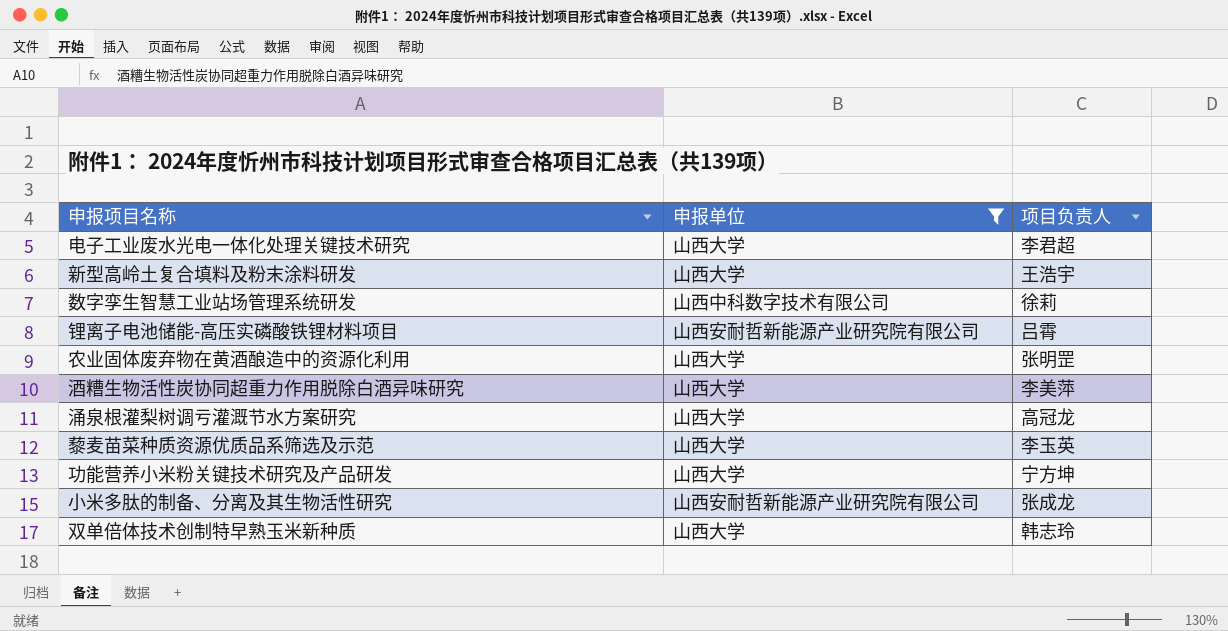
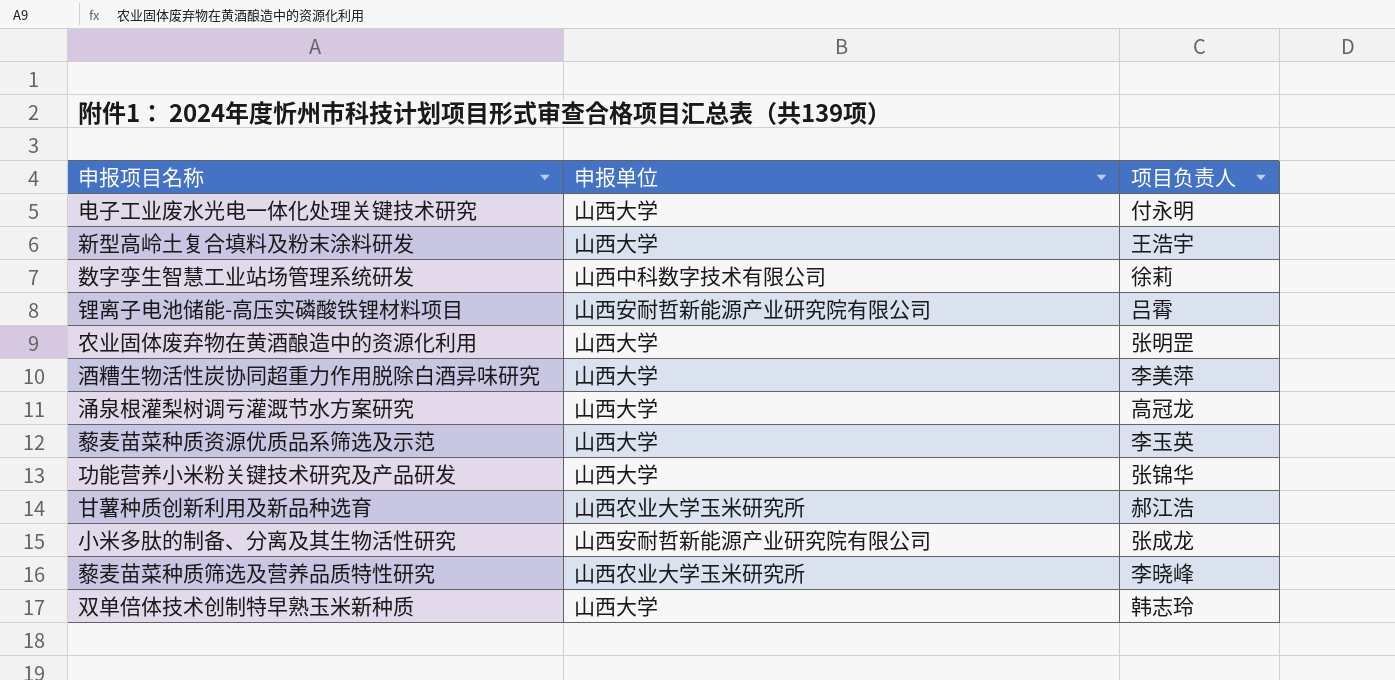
filter: 申报单位 != 山西农业大学玉米研究所 -> none
电子工业废水光电一体化处理关键技术研究 | 项目负责人: 李君超 -> 付永明
功能营养小米粉关键技术研究及产品研发 | 项目负责人: 宁方坤 -> 张锦华

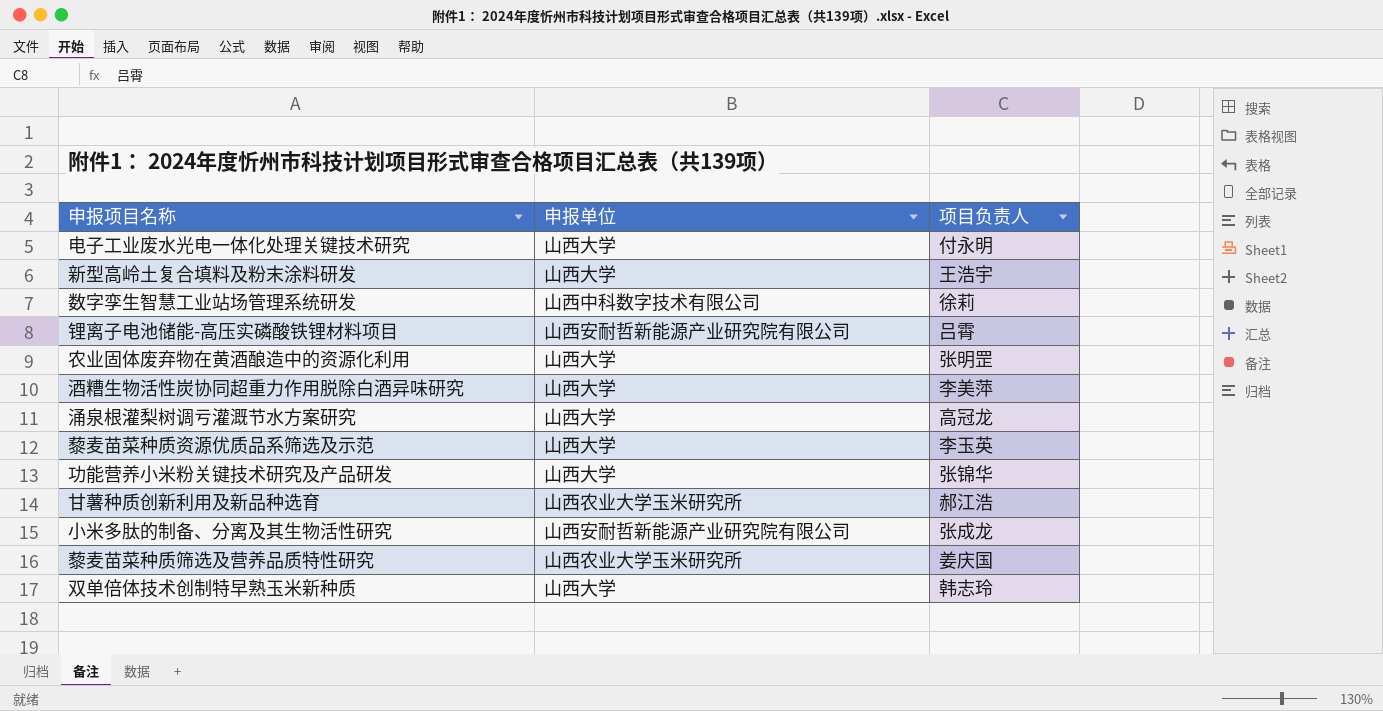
藜麦苗菜种质筛选及营养品质特性研究 | 项目负责人: 李晓峰 -> 姜庆国

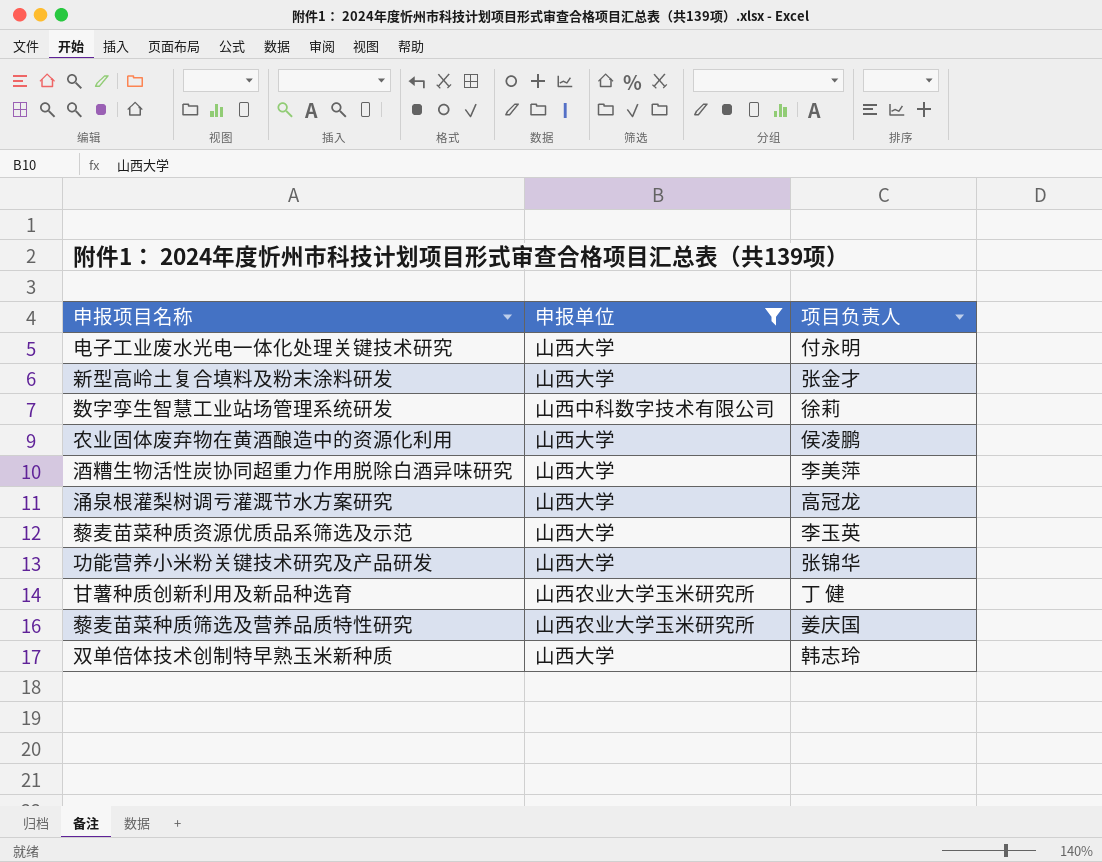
filter: none -> 申报单位 != 山西安耐哲新能源产业研究院有限公司
新型高岭土复合填料及粉末涂料研发 | 项目负责人: 王浩宇 -> 张金才
农业固体废弃物在黄酒酿造中的资源化利用 | 项目负责人: 张明罡 -> 侯凌鹏
甘薯种质创新利用及新品种选育 | 项目负责人: 郝江浩 -> 丁 健

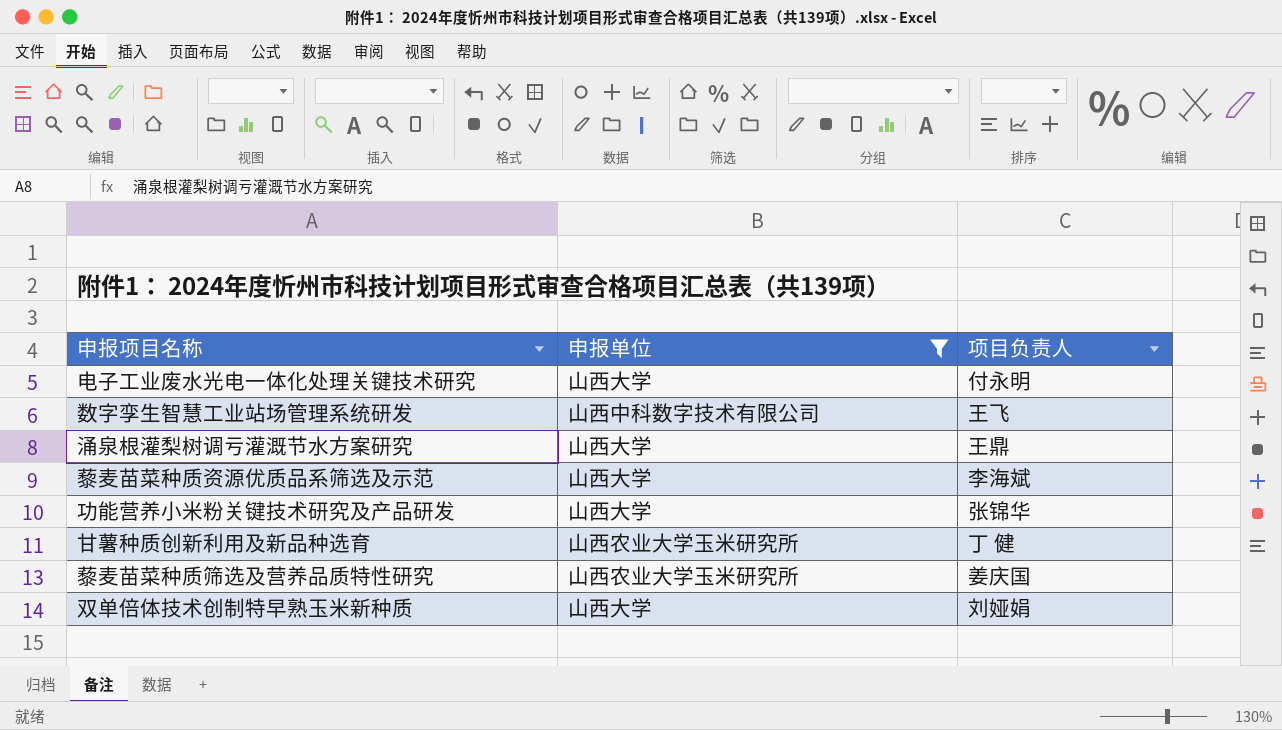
row 新型高岭土复合填料及粉末涂料研发: 山西大学 | 张金才 -> none
row 农业固体废弃物在黄酒酿造中的资源化利用: 山西大学 | 侯凌鹏 -> none
row 酒糟生物活性炭协同超重力作用脱除白酒异味研究: 山西大学 | 李美萍 -> none
数字孪生智慧工业站场管理系统研发 | 项目负责人: 徐莉 -> 王飞
涌泉根灌梨树调亏灌溉节水方案研究 | 项目负责人: 高冠龙 -> 王鼎
藜麦苗菜种质资源优质品系筛选及示范 | 项目负责人: 李玉英 -> 李海斌
双单倍体技术创制特早熟玉米新种质 | 项目负责人: 韩志玲 -> 刘娅娟

